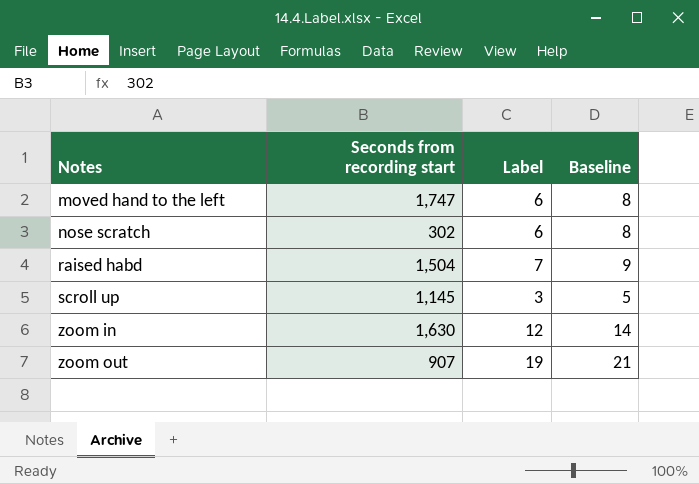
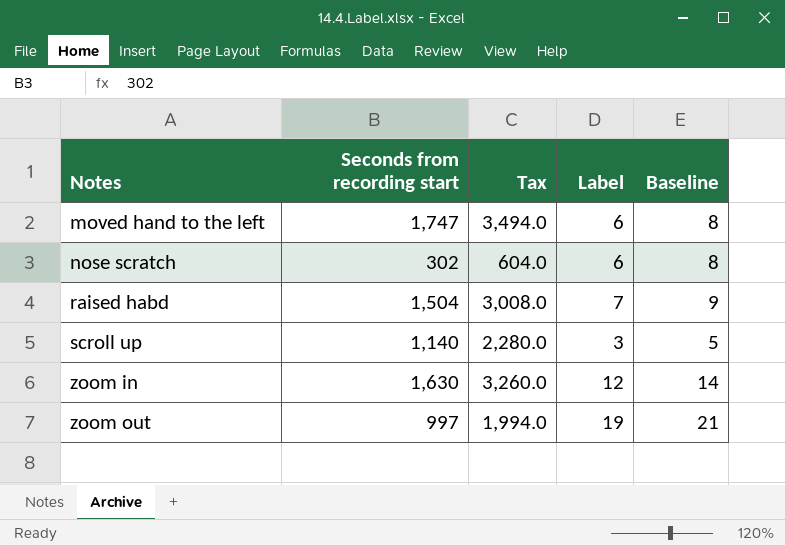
column Tax | formula: none -> [Seconds from recording start] * 2
scroll up | Seconds from recording start: 1,145 -> 1,140
zoom out | Seconds from recording start: 907 -> 997

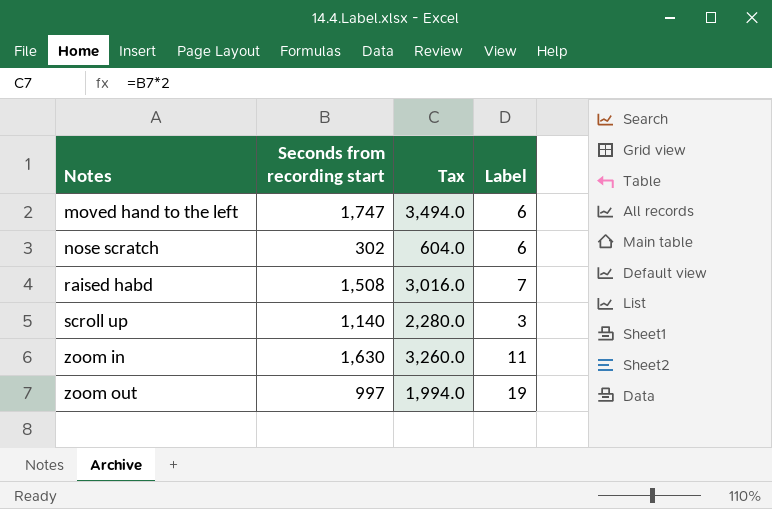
column Baseline | formula: [Label] + 2 -> none
raised habd | Seconds from recording start: 1,504 -> 1,508
raised habd | Tax: 3,008.0 -> 3,016.0
zoom in | Label: 12 -> 11

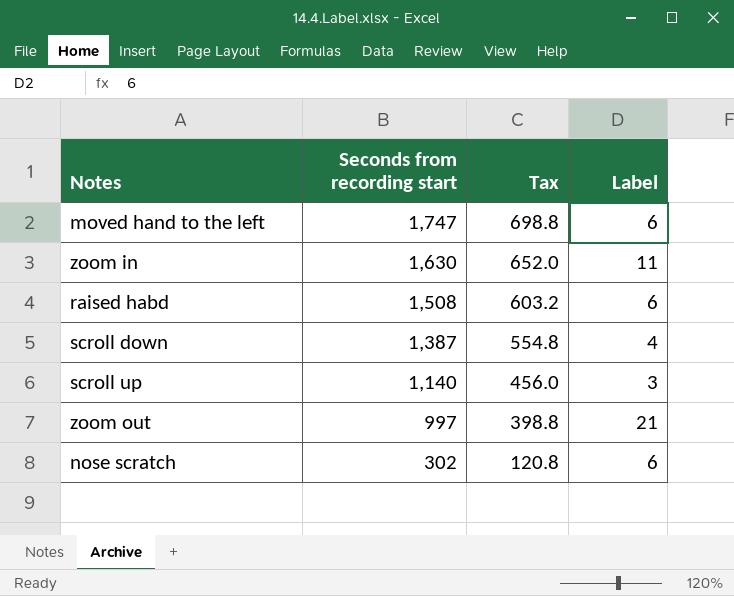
row order: Notes ascending -> Seconds from recording start descending
column Tax | formula: [Seconds from recording start] * 2 -> [Seconds from recording start] * 0.4
raised habd | Label: 7 -> 6
row scroll down: none -> 1,387 | 554.8 | 4
zoom out | Label: 19 -> 21

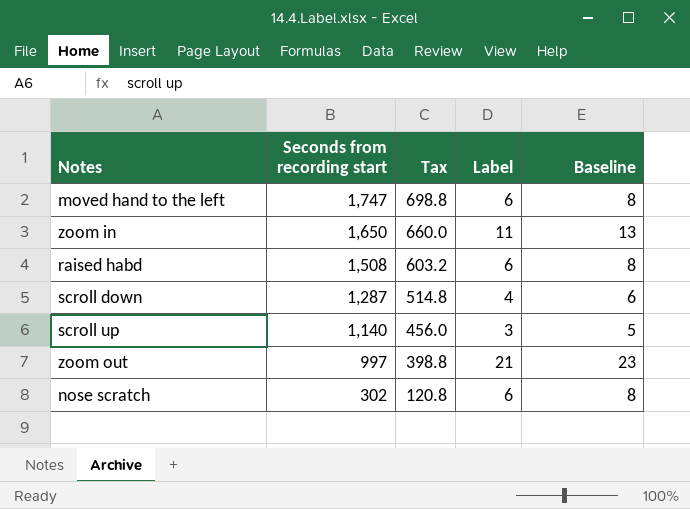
column Baseline | formula: none -> [Label] + 2
zoom in | Seconds from recording start: 1,630 -> 1,650
zoom in | Tax: 652.0 -> 660.0
scroll down | Seconds from recording start: 1,387 -> 1,287
scroll down | Tax: 554.8 -> 514.8

